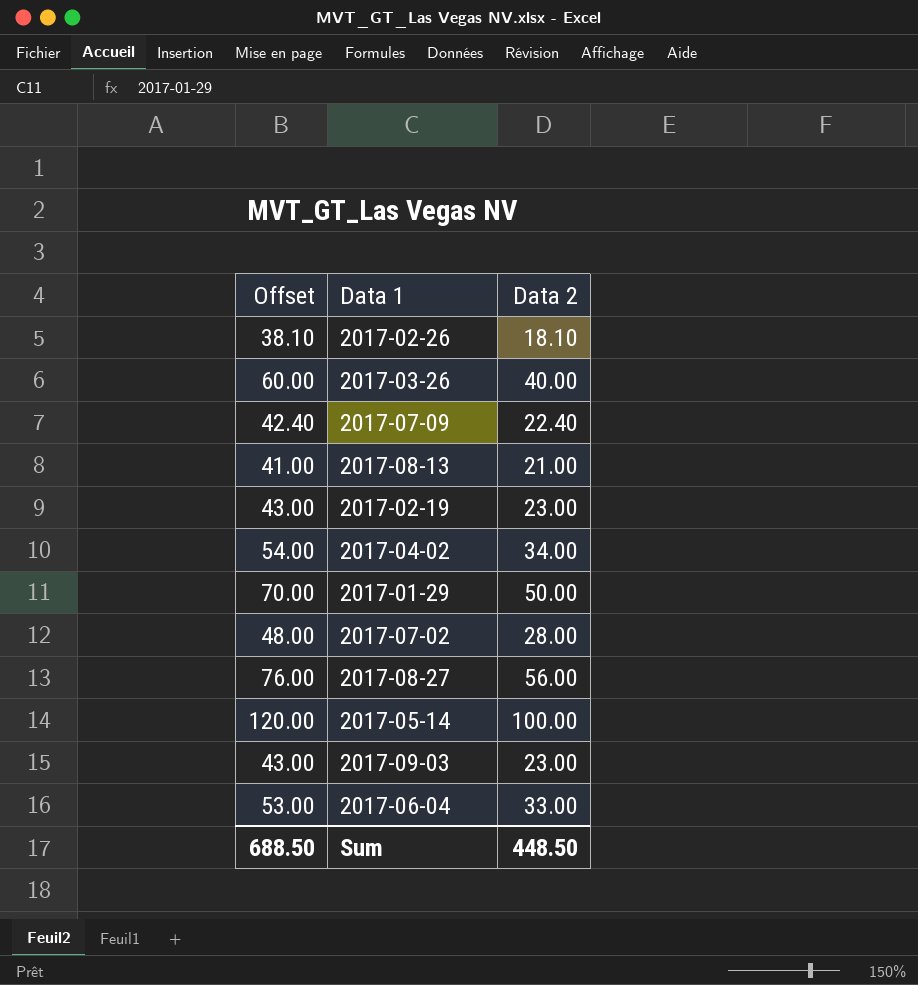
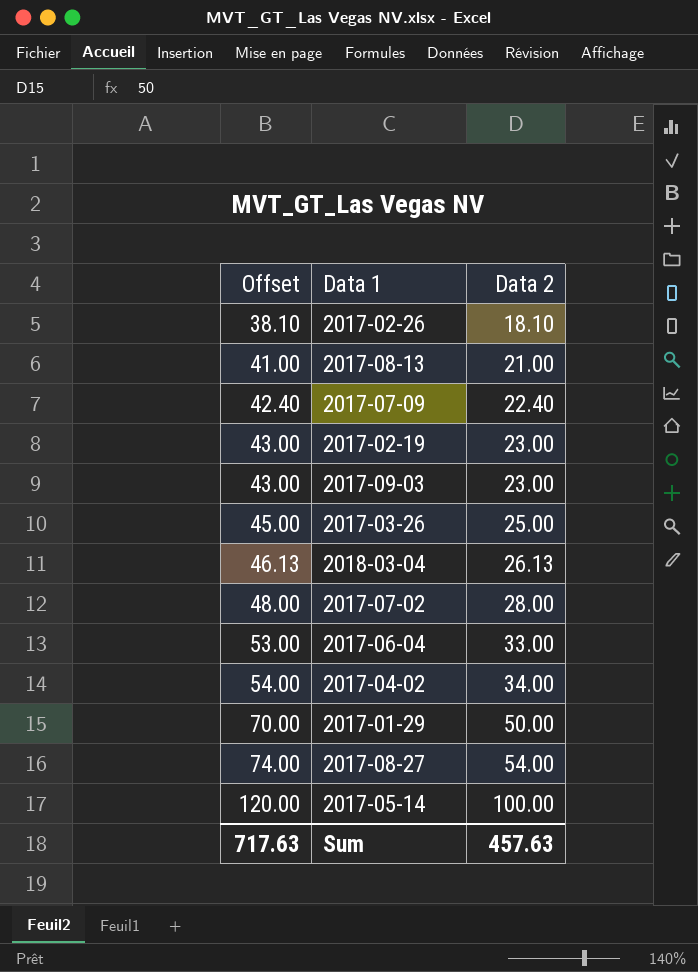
row order: none -> Offset ascending
2017-03-26 | Offset: 60.00 -> 45.00
2017-03-26 | Data 2: 40.00 -> 25.00
row 2018-03-04: none -> 46.13 | 26.13
2017-08-27 | Offset: 76.00 -> 74.00
2017-08-27 | Data 2: 56.00 -> 54.00
Sum | Offset: 688.50 -> 717.63
Sum | Data 2: 448.50 -> 457.63

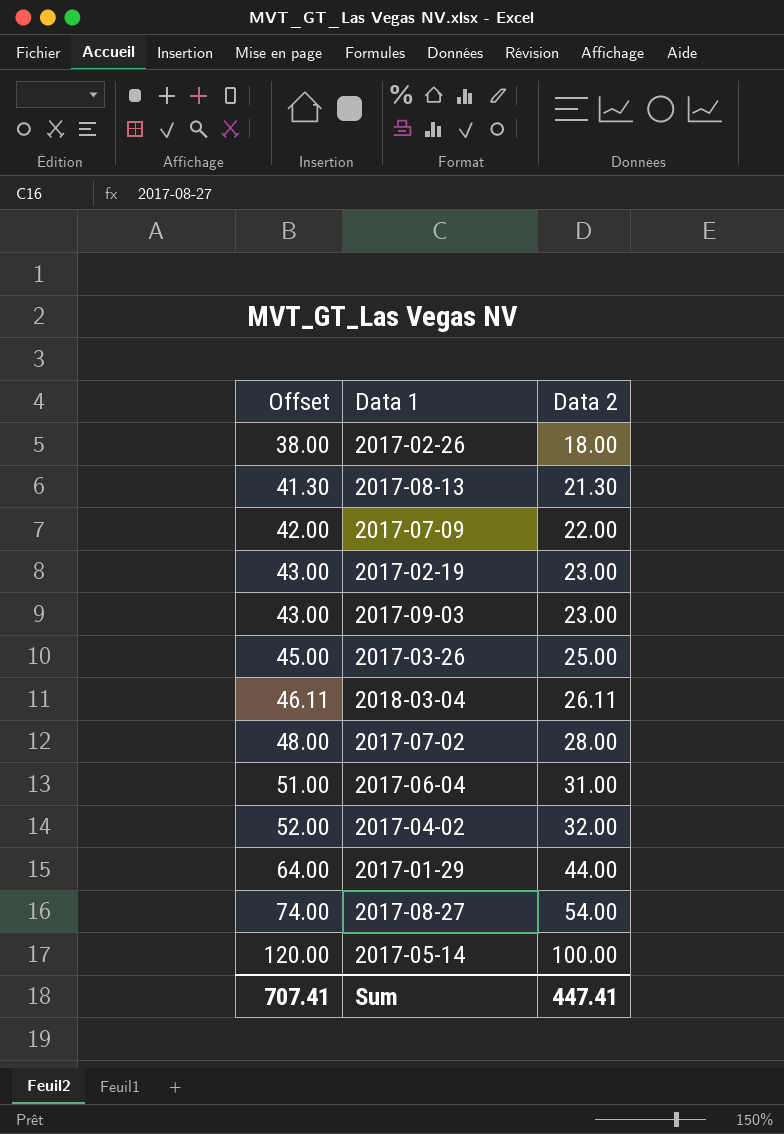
2017-02-26 | Offset: 38.10 -> 38.00
2017-02-26 | Data 2: 18.10 -> 18.00
2017-08-13 | Offset: 41.00 -> 41.30
2017-08-13 | Data 2: 21.00 -> 21.30
2017-07-09 | Offset: 42.40 -> 42.00
2017-07-09 | Data 2: 22.40 -> 22.00
2018-03-04 | Offset: 46.13 -> 46.11
2018-03-04 | Data 2: 26.13 -> 26.11
2017-06-04 | Offset: 53.00 -> 51.00
2017-06-04 | Data 2: 33.00 -> 31.00
2017-04-02 | Offset: 54.00 -> 52.00
2017-04-02 | Data 2: 34.00 -> 32.00
2017-01-29 | Offset: 70.00 -> 64.00
2017-01-29 | Data 2: 50.00 -> 44.00
Sum | Offset: 717.63 -> 707.41
Sum | Data 2: 457.63 -> 447.41

